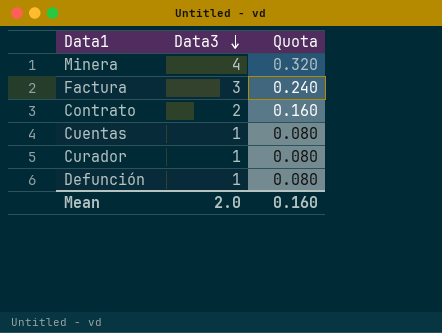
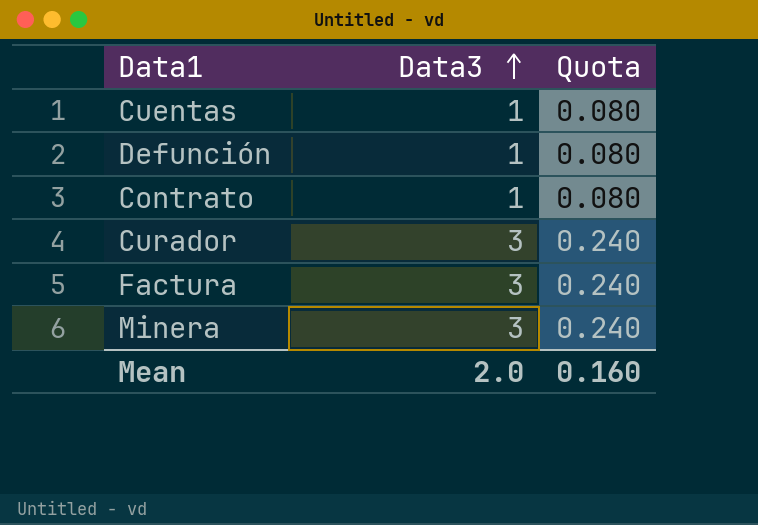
row order: Data3 descending -> Data3 ascending
Contrato | Data3: 2 -> 1
Contrato | Quota: 0.160 -> 0.080
Curador | Data3: 1 -> 3
Curador | Quota: 0.080 -> 0.240
Minera | Data3: 4 -> 3
Minera | Quota: 0.320 -> 0.240

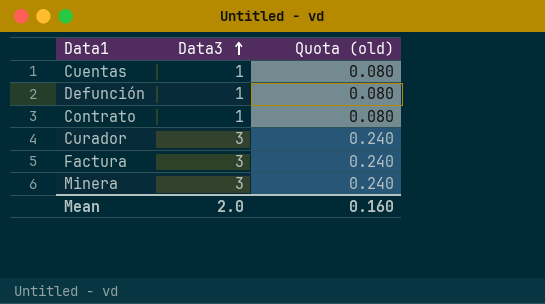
column name: Quota -> Quota (old)

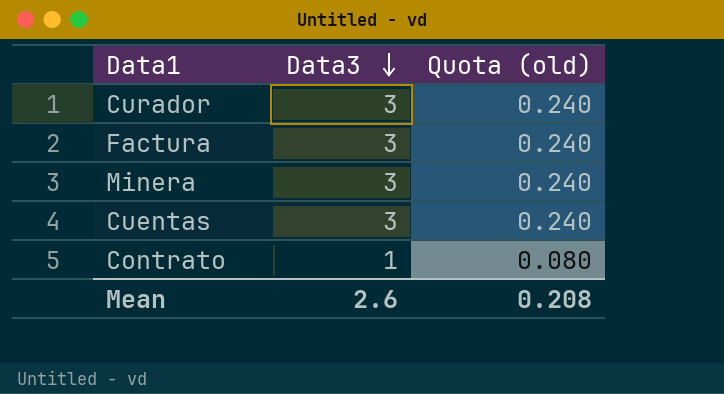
row order: Data3 ascending -> Data3 descending
row Defunción: 1 | 0.080 -> none
Cuentas | Data3: 1 -> 3
Cuentas | Quota (old): 0.080 -> 0.240
Mean | Data3: 2.0 -> 2.6
Mean | Quota (old): 0.160 -> 0.208

